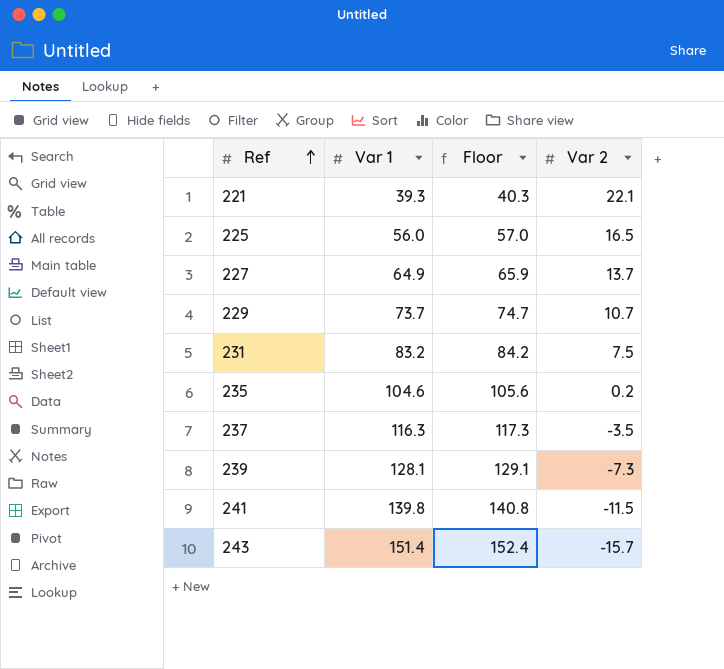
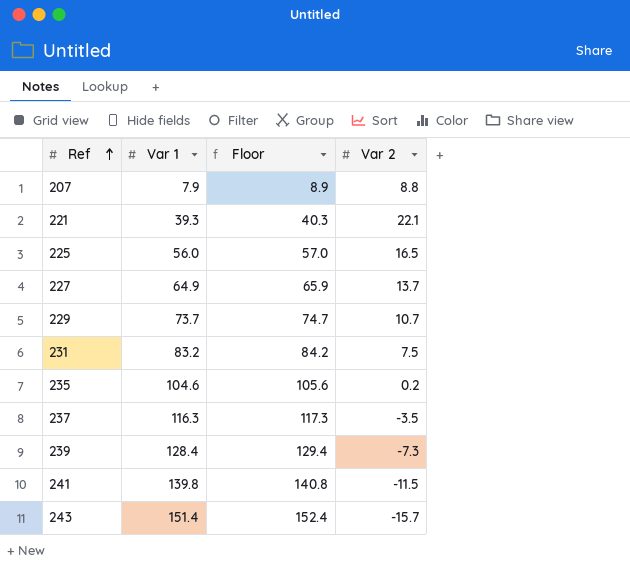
row 207: none -> 7.9 | 8.9 | 8.8
239 | Var 1: 128.1 -> 128.4
239 | Floor: 129.1 -> 129.4

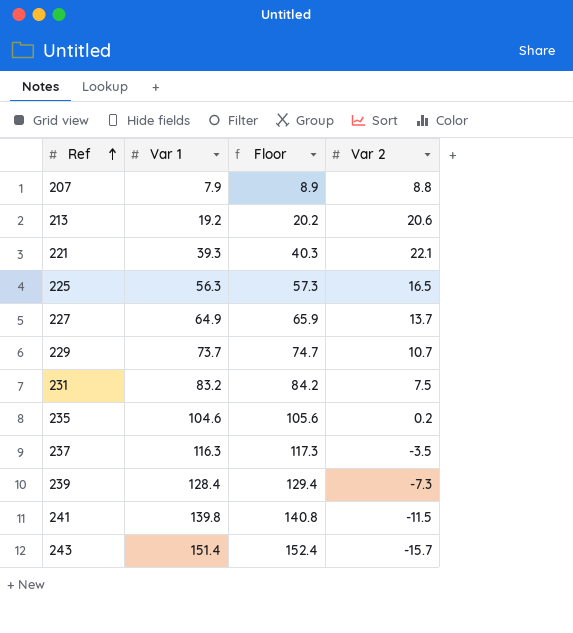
row 213: none -> 19.2 | 20.2 | 20.6
225 | Var 1: 56.0 -> 56.3
225 | Floor: 57.0 -> 57.3

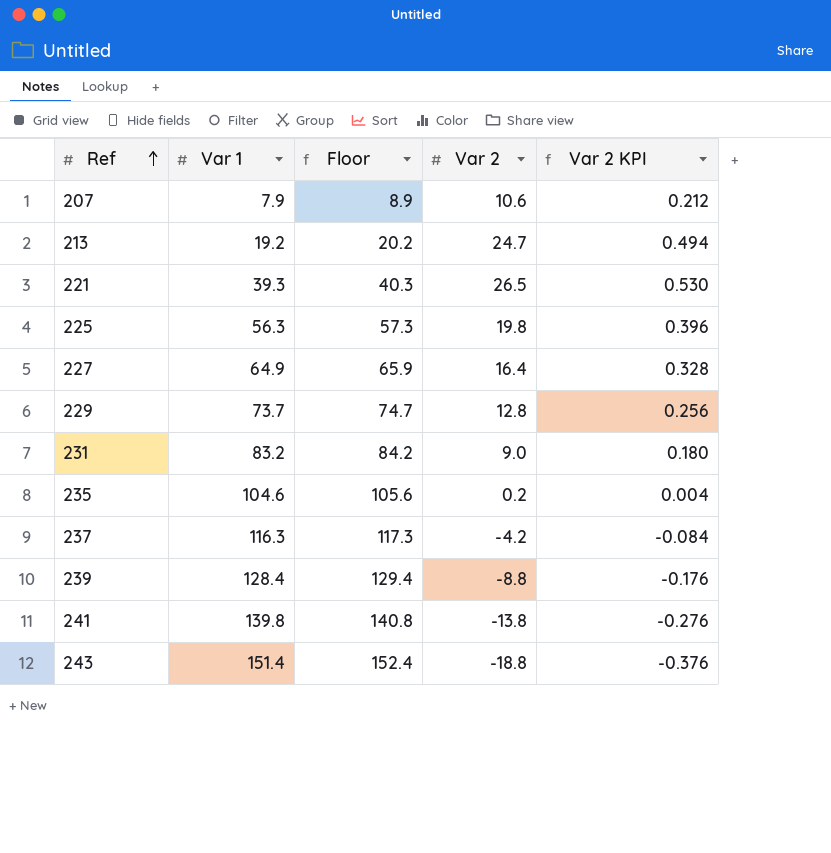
column Var 2 KPI | formula: none -> [Var 2] * 0.02
207 | Var 2: 8.8 -> 10.6
213 | Var 2: 20.6 -> 24.7
221 | Var 2: 22.1 -> 26.5
225 | Var 2: 16.5 -> 19.8
227 | Var 2: 13.7 -> 16.4
229 | Var 2: 10.7 -> 12.8
231 | Var 2: 7.5 -> 9.0
237 | Var 2: -3.5 -> -4.2
239 | Var 2: -7.3 -> -8.8
241 | Var 2: -11.5 -> -13.8
243 | Var 2: -15.7 -> -18.8

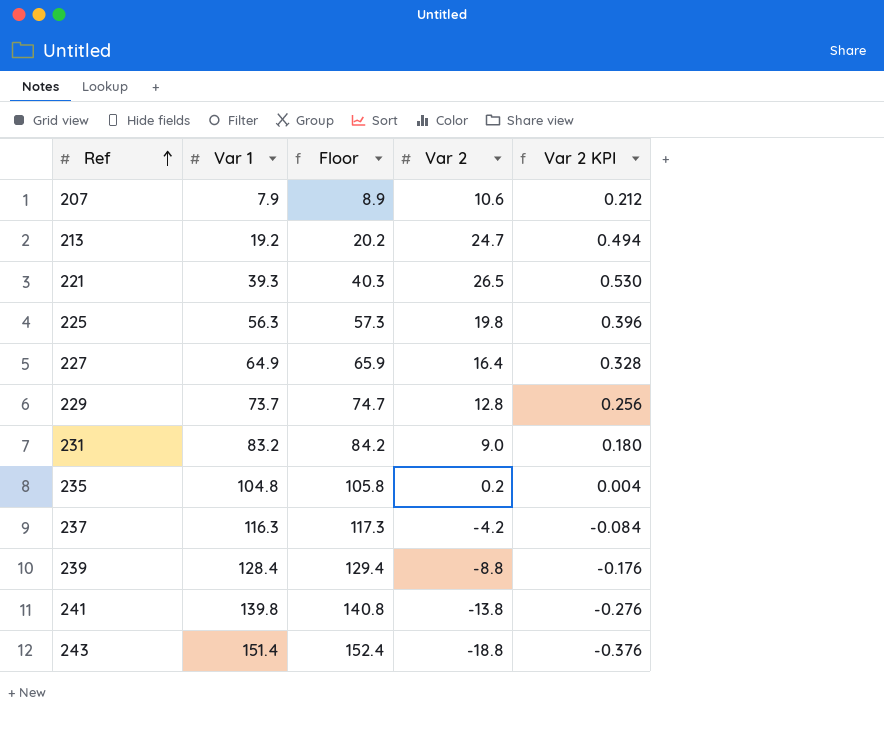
235 | Var 1: 104.6 -> 104.8
235 | Floor: 105.6 -> 105.8

